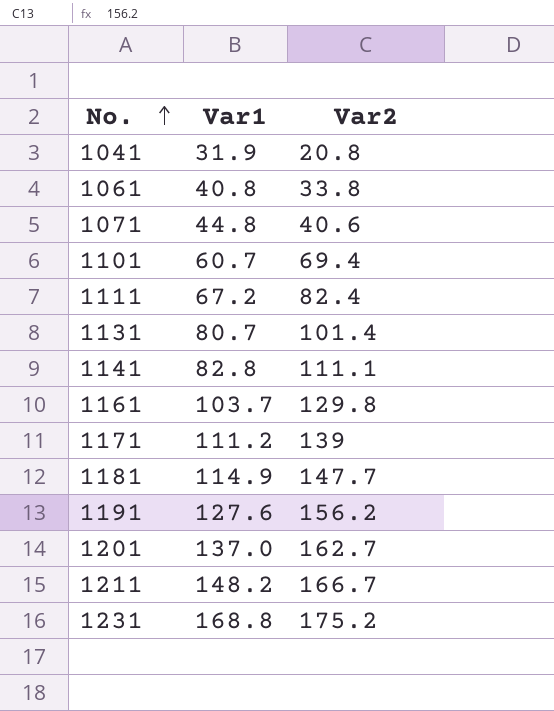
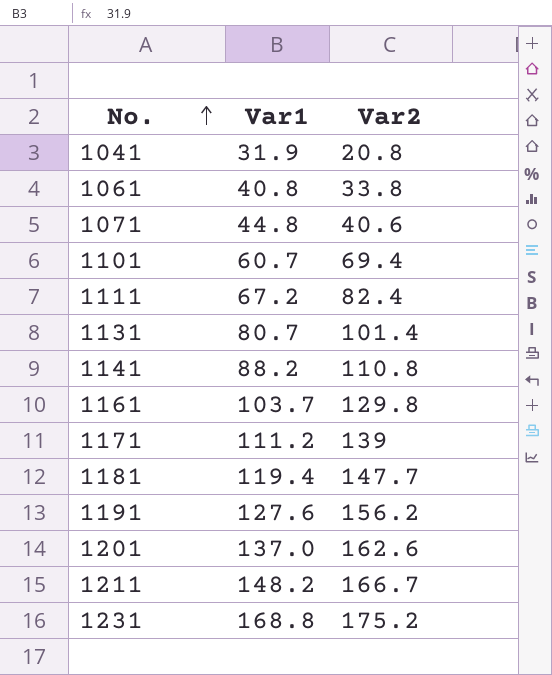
1141 | Var1: 82.8 -> 88.2
1141 | Var2: 111.1 -> 110.8
1181 | Var1: 114.9 -> 119.4
1201 | Var2: 162.7 -> 162.6

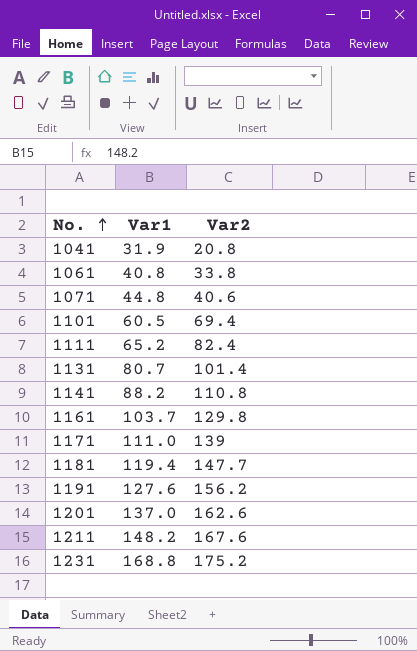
1101 | Var1: 60.7 -> 60.5
1111 | Var1: 67.2 -> 65.2
1171 | Var1: 111.2 -> 111.0
1211 | Var2: 166.7 -> 167.6

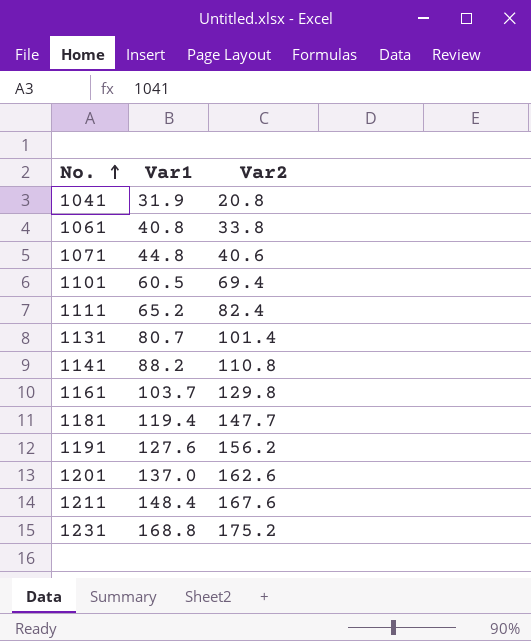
row 1171: 111.0 | 139 -> none
1211 | Var1: 148.2 -> 148.4

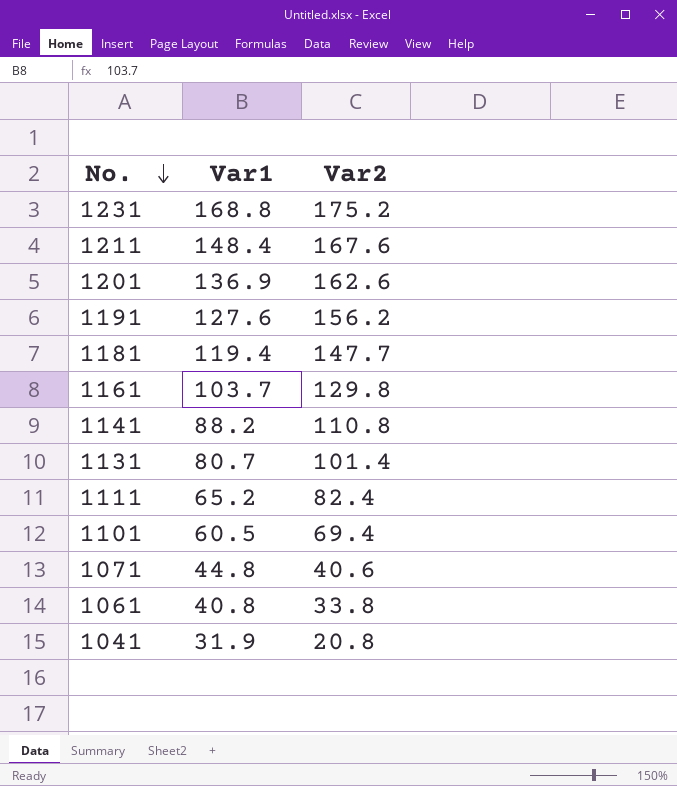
row order: No. ascending -> No. descending
1201 | Var1: 137.0 -> 136.9

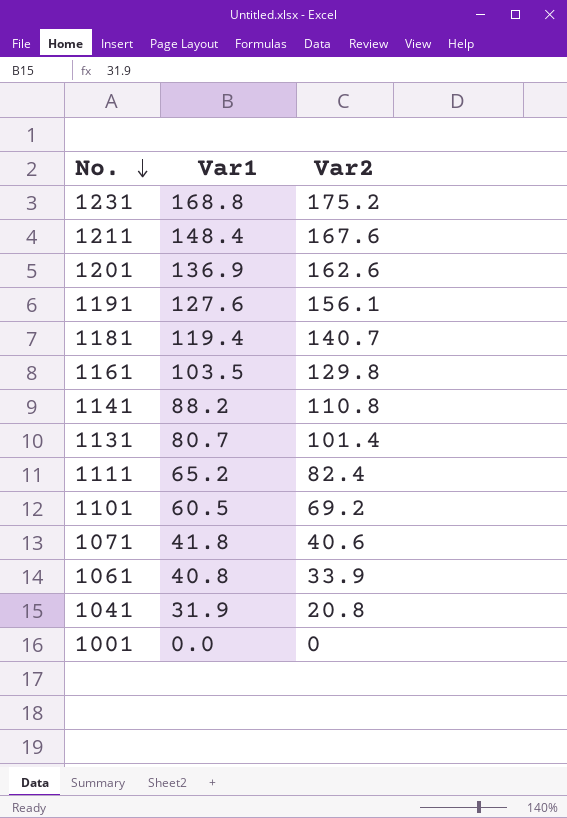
1191 | Var2: 156.2 -> 156.1
1181 | Var2: 147.7 -> 140.7
1161 | Var1: 103.7 -> 103.5
1101 | Var2: 69.4 -> 69.2
1071 | Var1: 44.8 -> 41.8
1061 | Var2: 33.8 -> 33.9
row 1001: none -> 0.0 | 0

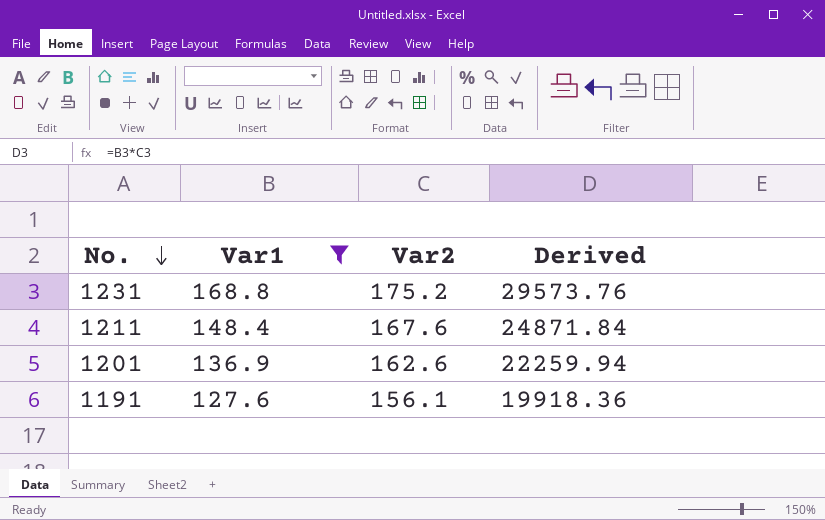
filter: none -> Var1 >= 127.6
column Derived | formula: none -> [Var1] * [Var2]

